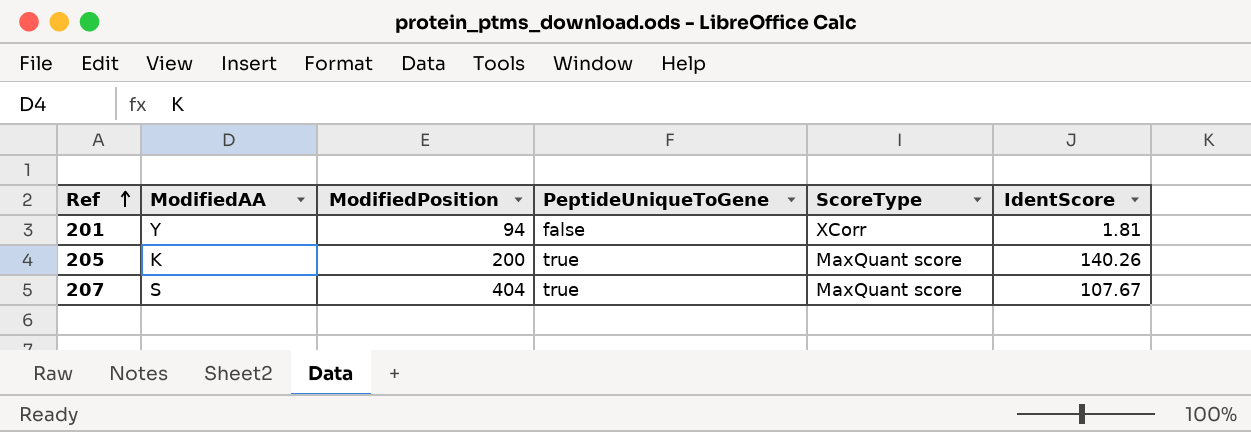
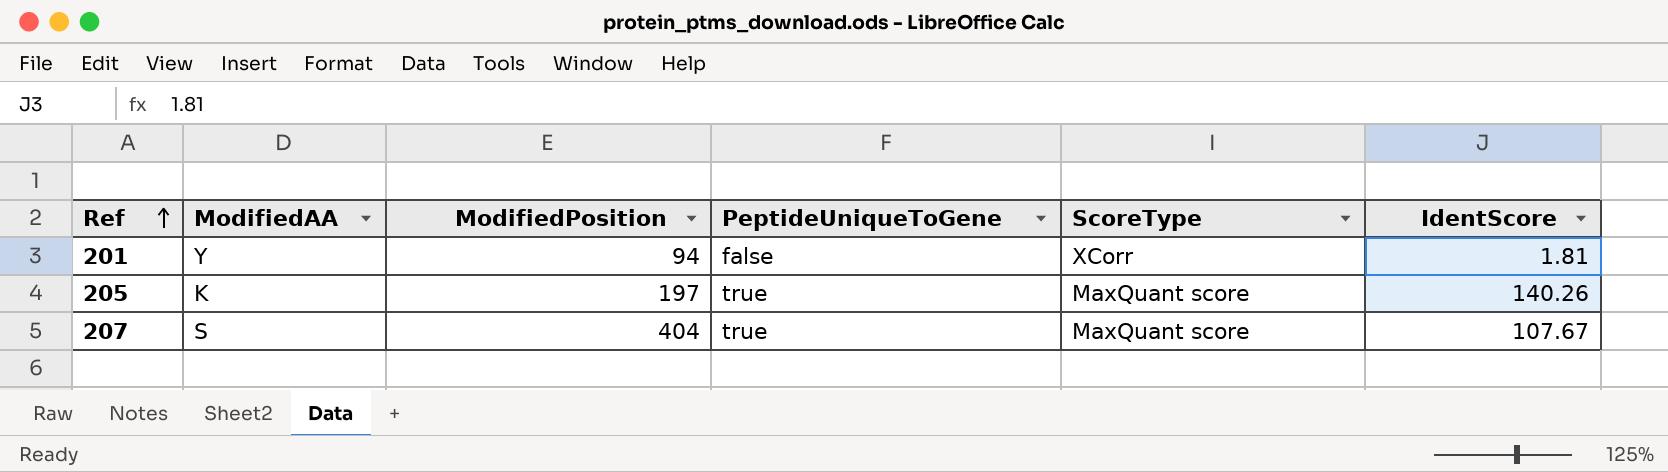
205 | ModifiedPosition: 200 -> 197

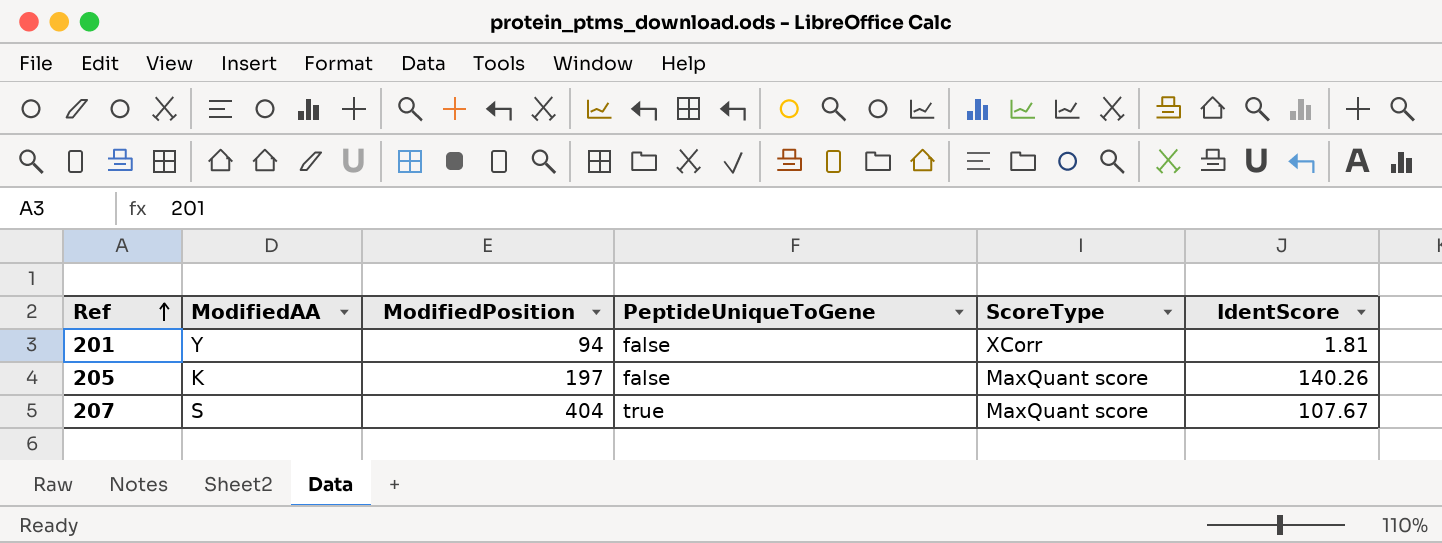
205 | PeptideUniqueToGene: true -> false

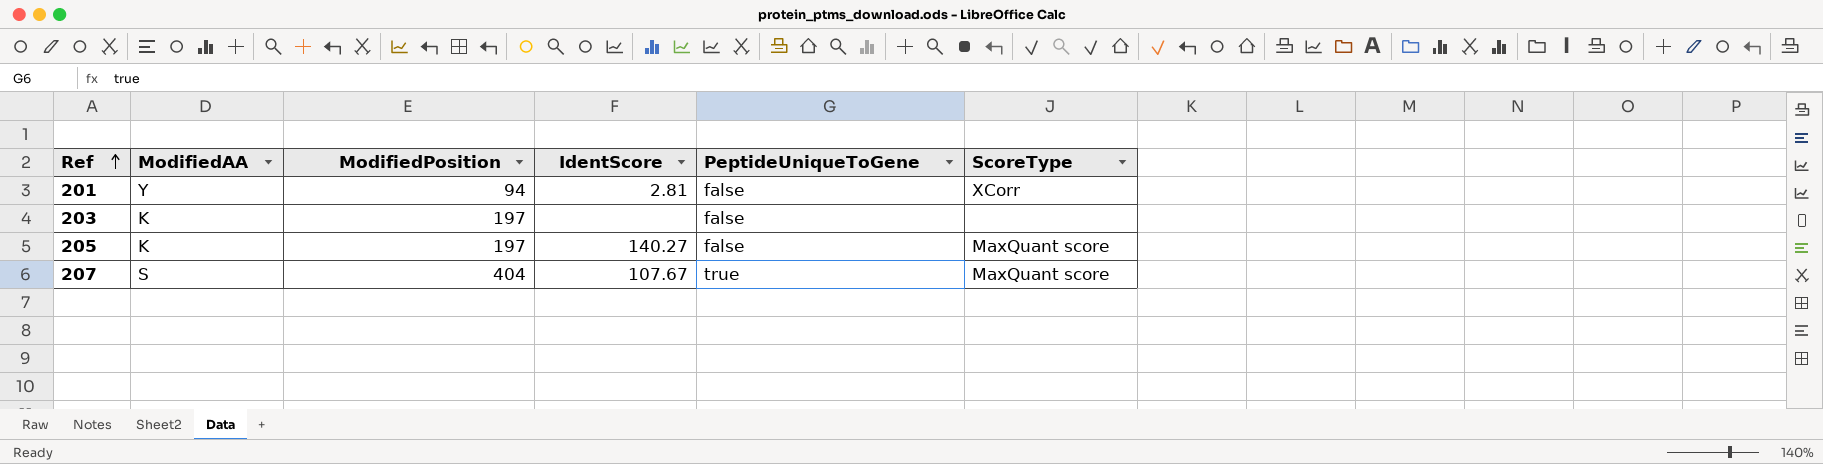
column IdentScore | position: 6 -> 4
201 | IdentScore: 1.81 -> 2.81
row 203: none -> K | 197 | none | false | none
205 | IdentScore: 140.26 -> 140.27

